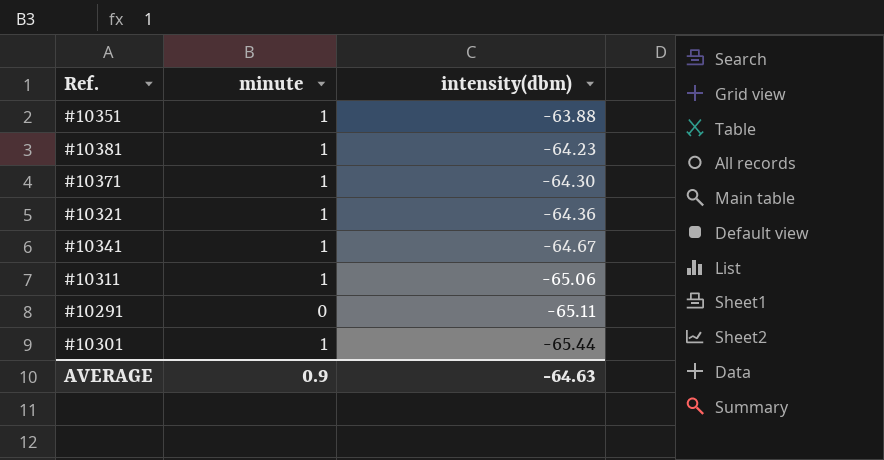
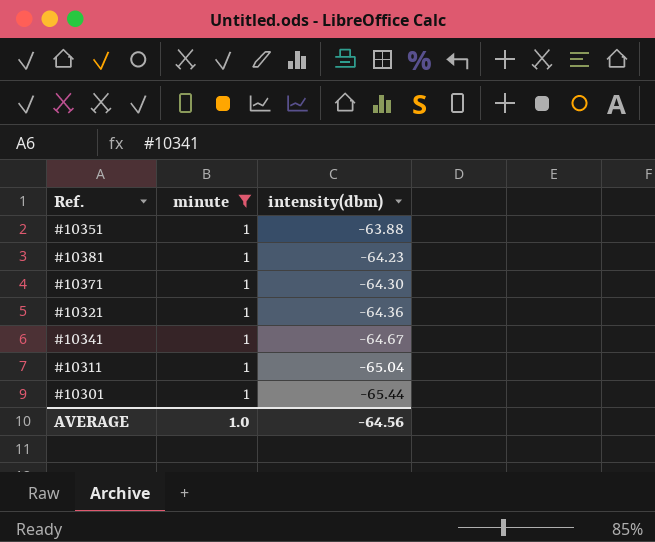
filter: none -> minute = 1
#10311 | intensity(dbm): -65.06 -> -65.04
AVERAGE | minute: 0.9 -> 1.0
AVERAGE | intensity(dbm): -64.63 -> -64.56

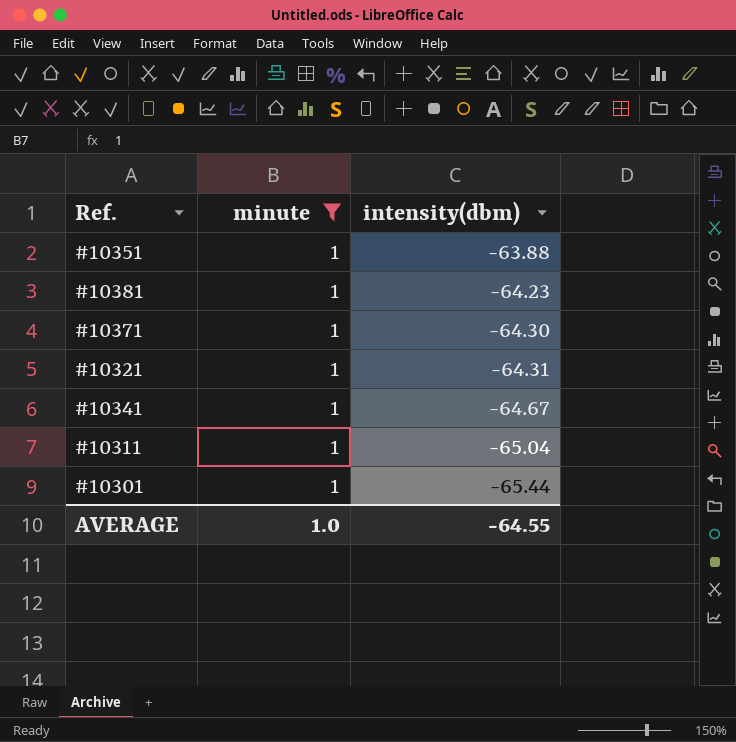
#10321 | intensity(dbm): -64.36 -> -64.31
AVERAGE | intensity(dbm): -64.56 -> -64.55

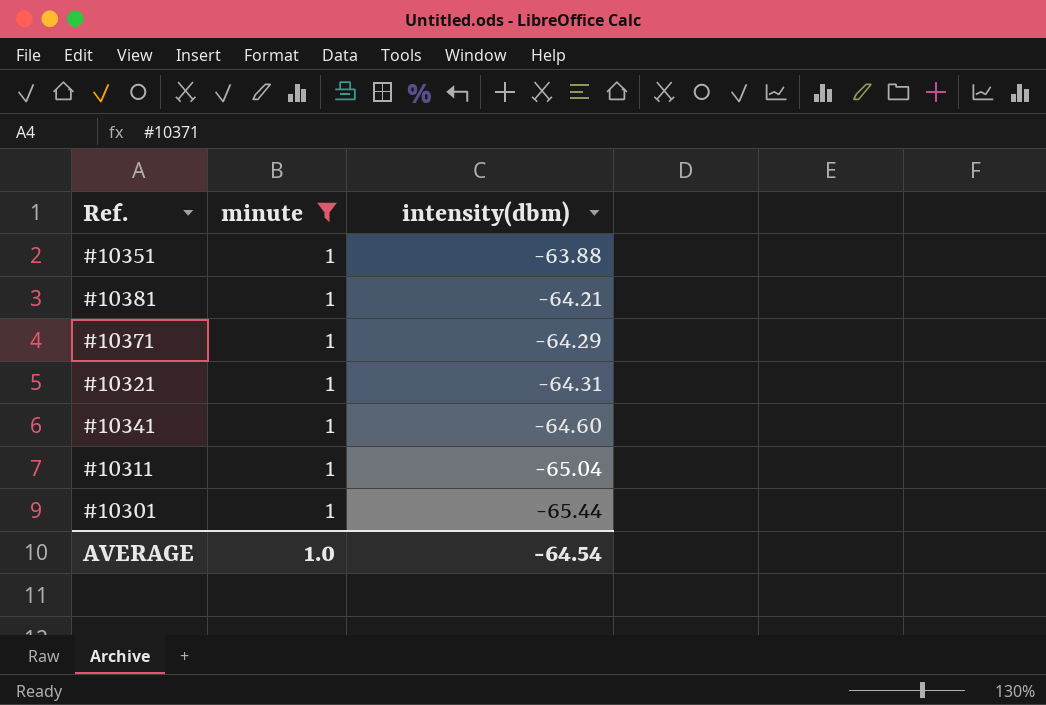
#10381 | intensity(dbm): -64.23 -> -64.21
#10371 | intensity(dbm): -64.30 -> -64.29
#10341 | intensity(dbm): -64.67 -> -64.60
AVERAGE | intensity(dbm): -64.55 -> -64.54

